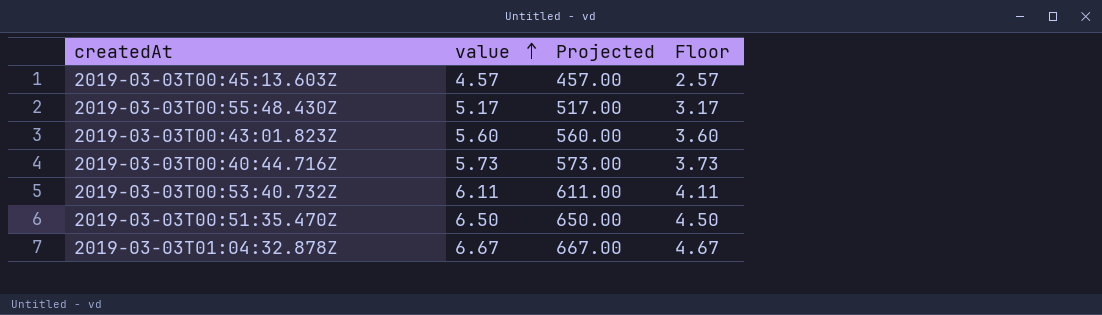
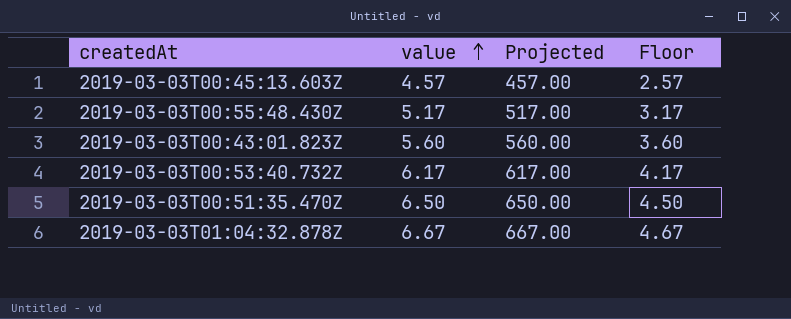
row 2019-03-03T00:40:44.716Z: 5.73 | 573.00 | 3.73 -> none
2019-03-03T00:53:40.732Z | value: 6.11 -> 6.17
2019-03-03T00:53:40.732Z | Projected: 611.00 -> 617.00
2019-03-03T00:53:40.732Z | Floor: 4.11 -> 4.17

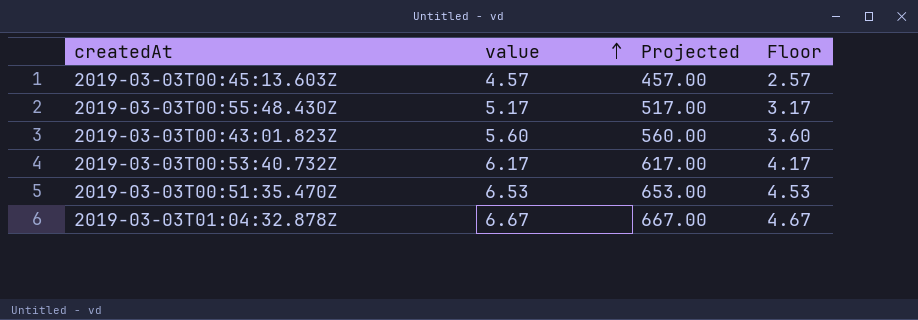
2019-03-03T00:51:35.470Z | value: 6.50 -> 6.53
2019-03-03T00:51:35.470Z | Projected: 650.00 -> 653.00
2019-03-03T00:51:35.470Z | Floor: 4.50 -> 4.53

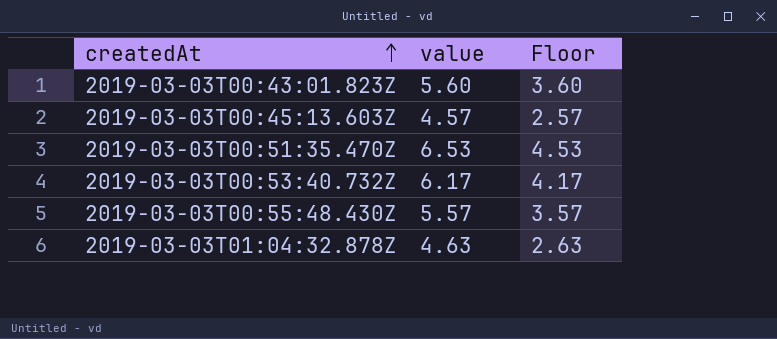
row order: value ascending -> createdAt ascending
column Projected | formula: [value] * 100 -> none
2019-03-03T00:55:48.430Z | value: 5.17 -> 5.57
2019-03-03T00:55:48.430Z | Floor: 3.17 -> 3.57
2019-03-03T01:04:32.878Z | value: 6.67 -> 4.63
2019-03-03T01:04:32.878Z | Floor: 4.67 -> 2.63

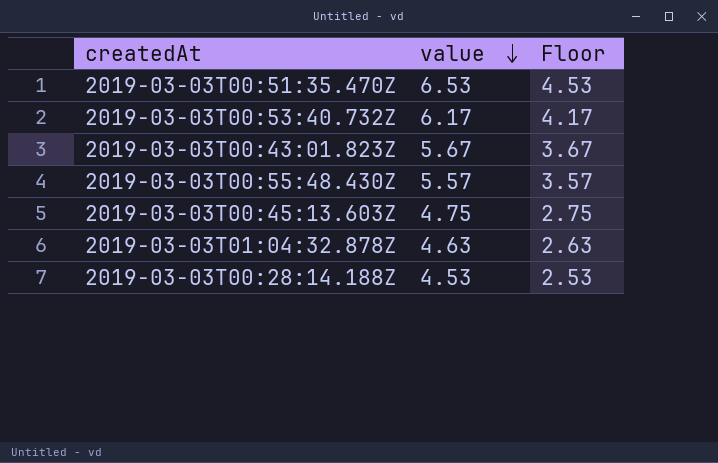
row order: createdAt ascending -> value descending
2019-03-03T00:43:01.823Z | value: 5.60 -> 5.67
2019-03-03T00:43:01.823Z | Floor: 3.60 -> 3.67
2019-03-03T00:45:13.603Z | value: 4.57 -> 4.75
2019-03-03T00:45:13.603Z | Floor: 2.57 -> 2.75
row 2019-03-03T00:28:14.188Z: none -> 4.53 | 2.53

